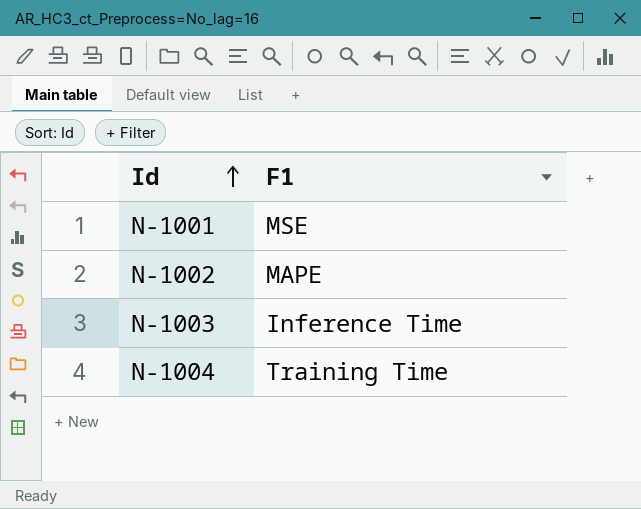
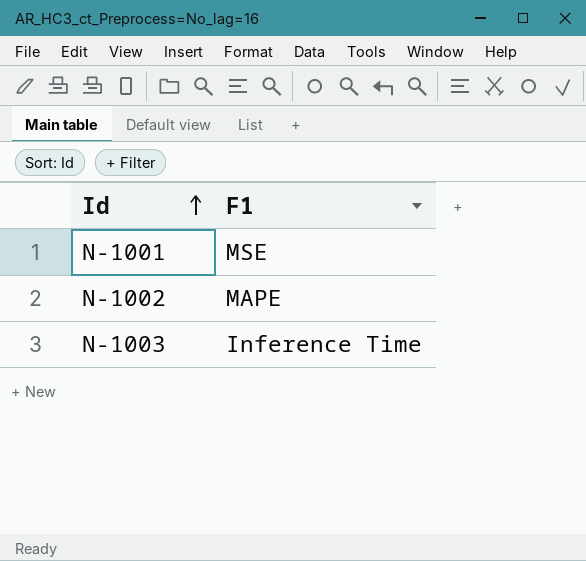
row N-1004: Training Time -> none

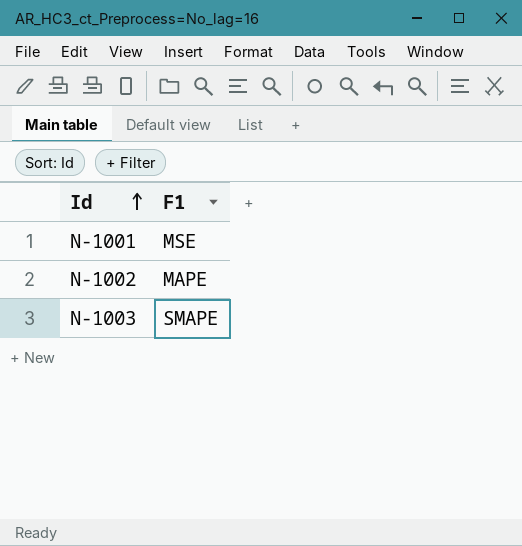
N-1003 | F1: Inference Time -> SMAPE

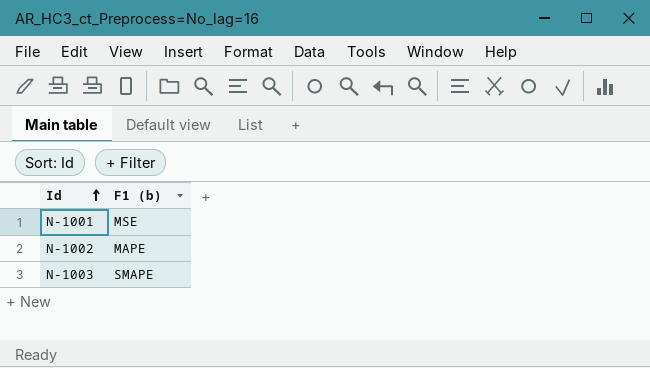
column name: F1 -> F1 (b)

